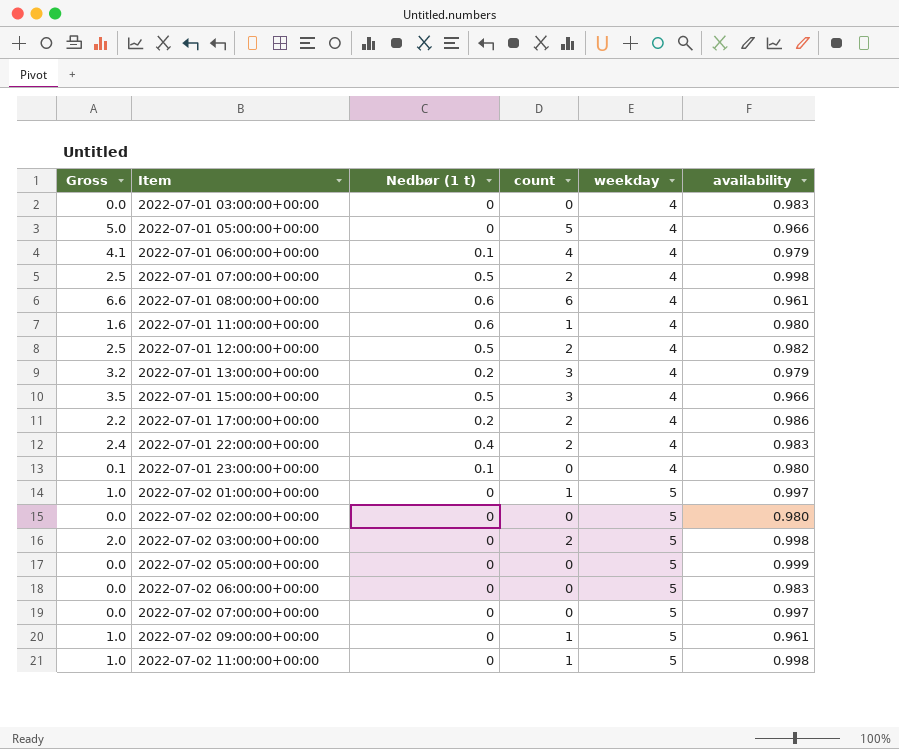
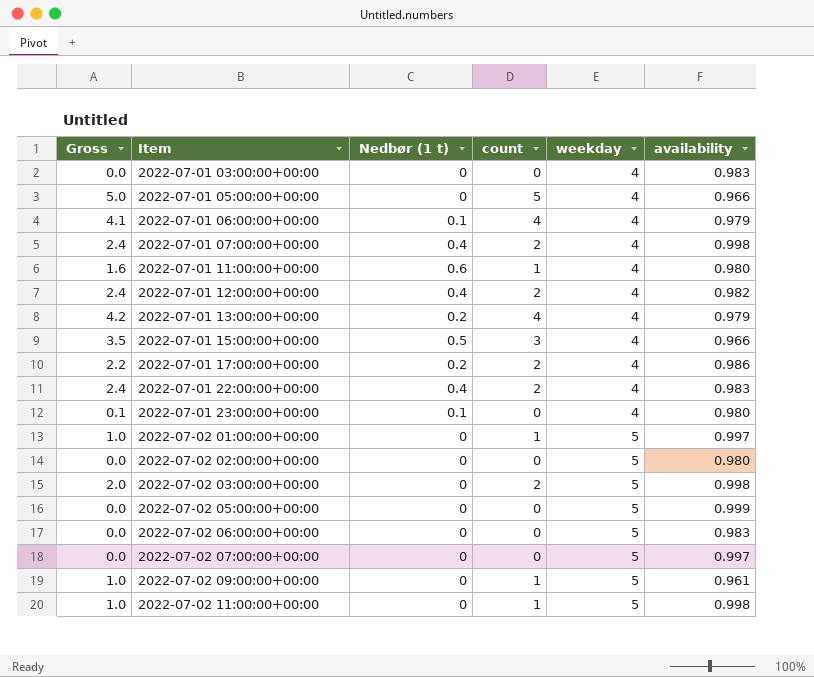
row 2022-07-01 08:00:00+00:00: 6.6 | 0.6 | 6 | 4 | 0.961 -> none
2022-07-01 07:00:00+00:00 | Gross: 2.5 -> 2.4
2022-07-01 07:00:00+00:00 | Nedbør (1 t): 0.5 -> 0.4
2022-07-01 12:00:00+00:00 | Gross: 2.5 -> 2.4
2022-07-01 12:00:00+00:00 | Nedbør (1 t): 0.5 -> 0.4
2022-07-01 13:00:00+00:00 | Gross: 3.2 -> 4.2
2022-07-01 13:00:00+00:00 | count: 3 -> 4

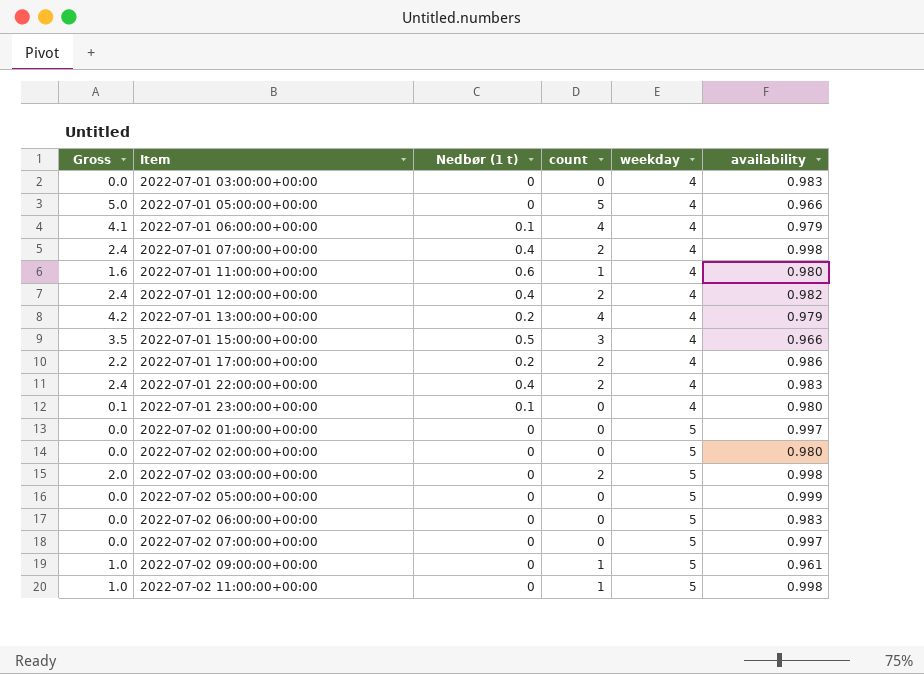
2022-07-02 01:00:00+00:00 | Gross: 1.0 -> 0.0
2022-07-02 01:00:00+00:00 | count: 1 -> 0

